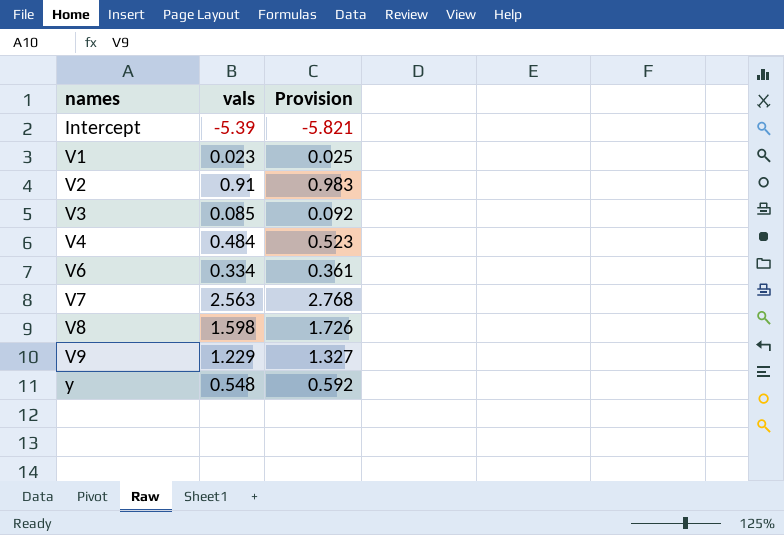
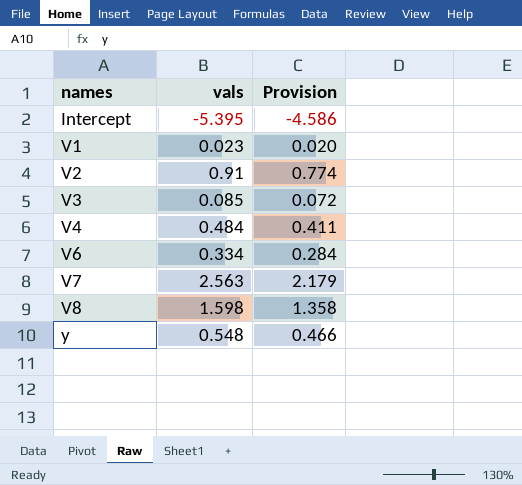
column Provision | formula: [vals] * 1.08 -> [vals] * 0.85
row V9: 1.229 | 1.327 -> none
Intercept | vals: -5.39 -> -5.395

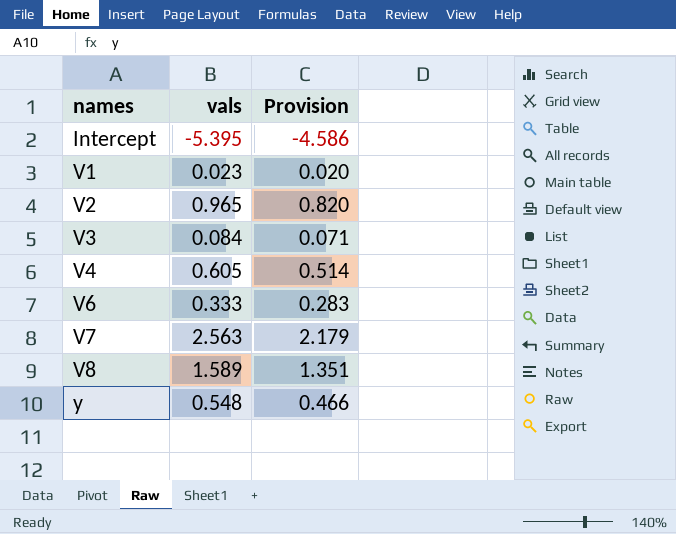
V2 | vals: 0.91 -> 0.965
V2 | Provision: 0.774 -> 0.820
V3 | vals: 0.085 -> 0.084
V3 | Provision: 0.072 -> 0.071
V4 | vals: 0.484 -> 0.605
V4 | Provision: 0.411 -> 0.514
V6 | vals: 0.334 -> 0.333
V6 | Provision: 0.284 -> 0.283
V8 | vals: 1.598 -> 1.589
V8 | Provision: 1.358 -> 1.351

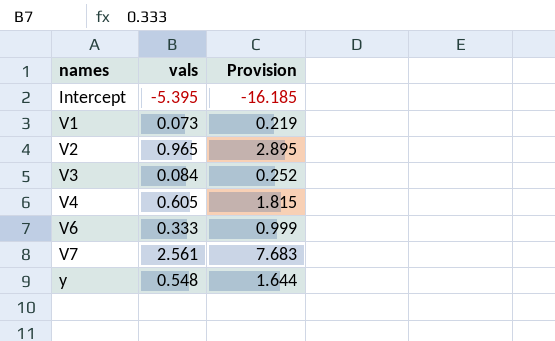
column Provision | formula: [vals] * 0.85 -> [vals] * 3
row V8: 1.589 | 1.351 -> none
V1 | vals: 0.023 -> 0.073
V7 | vals: 2.563 -> 2.561

